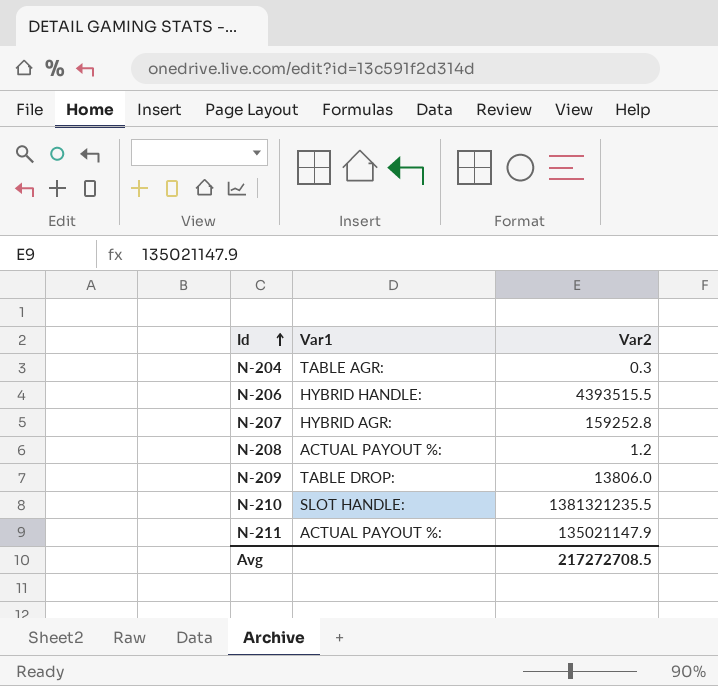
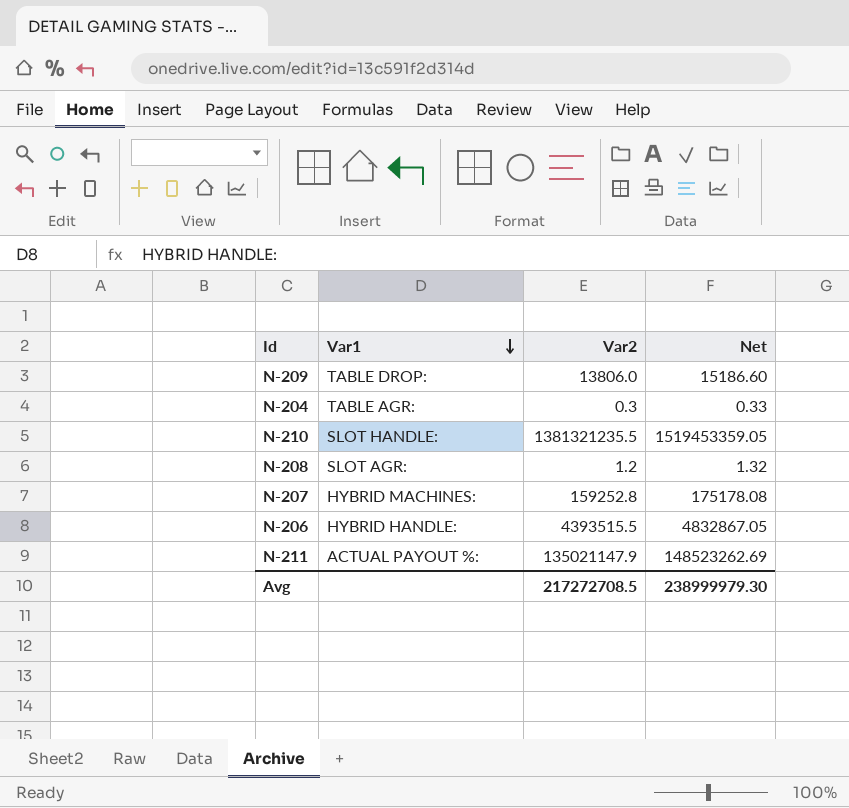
row order: Id ascending -> Var1 descending
column Net | formula: none -> [Var2] * 1.1
N-208 | Var1: ACTUAL PAYOUT %: -> SLOT AGR:
N-207 | Var1: HYBRID AGR: -> HYBRID MACHINES:

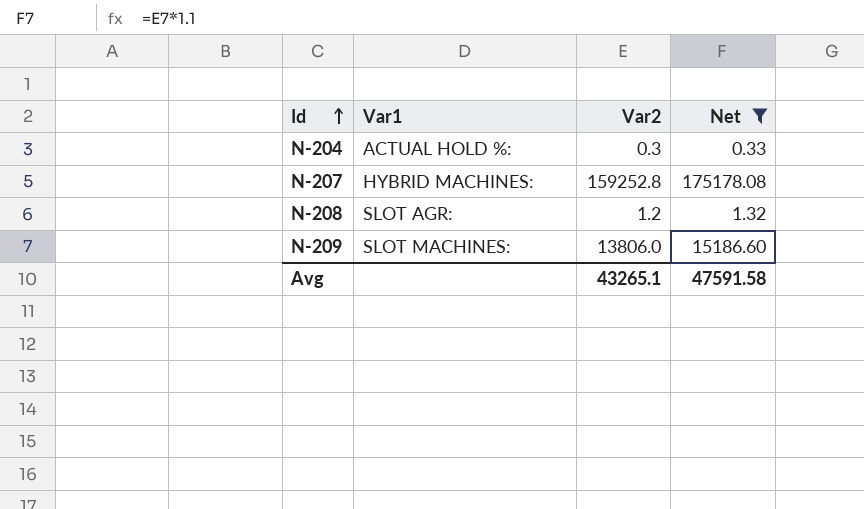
filter: none -> Net <= 175178.08
row order: Var1 descending -> Id ascending
N-204 | Var1: TABLE AGR: -> ACTUAL HOLD %:
N-209 | Var1: TABLE DROP: -> SLOT MACHINES:
Avg | Var2: 217272708.5 -> 43265.1
Avg | Net: 238999979.30 -> 47591.58

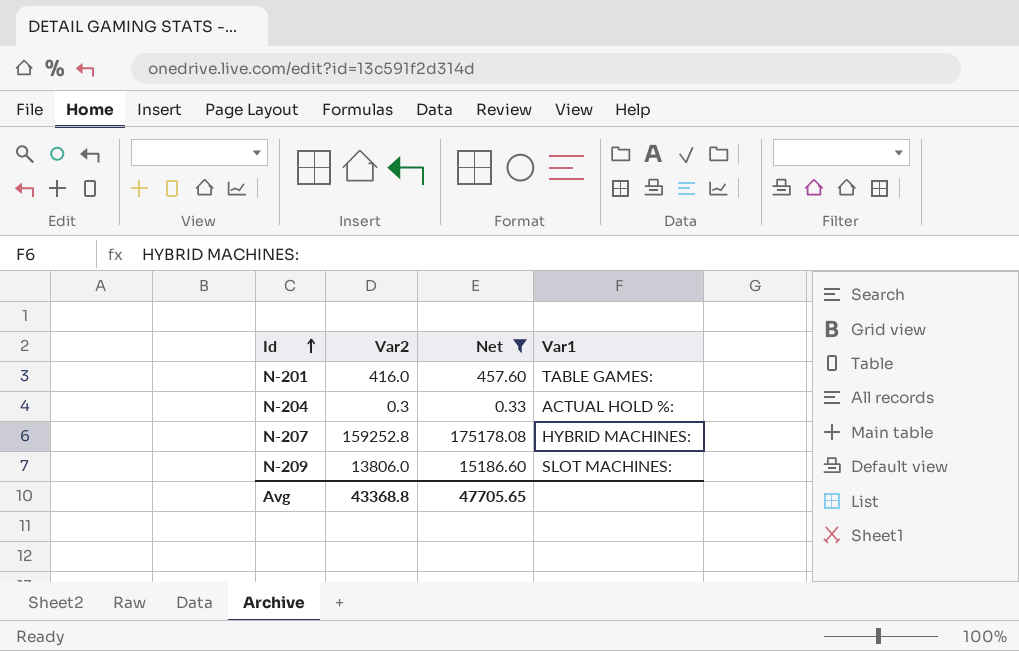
column Var1 | position: 2 -> 4
row N-208: SLOT AGR: | 1.2 | 1.32 -> none
row N-201: none -> 416.0 | 457.60 | TABLE GAMES:
Avg | Var2: 43265.1 -> 43368.8
Avg | Net: 47591.58 -> 47705.65

